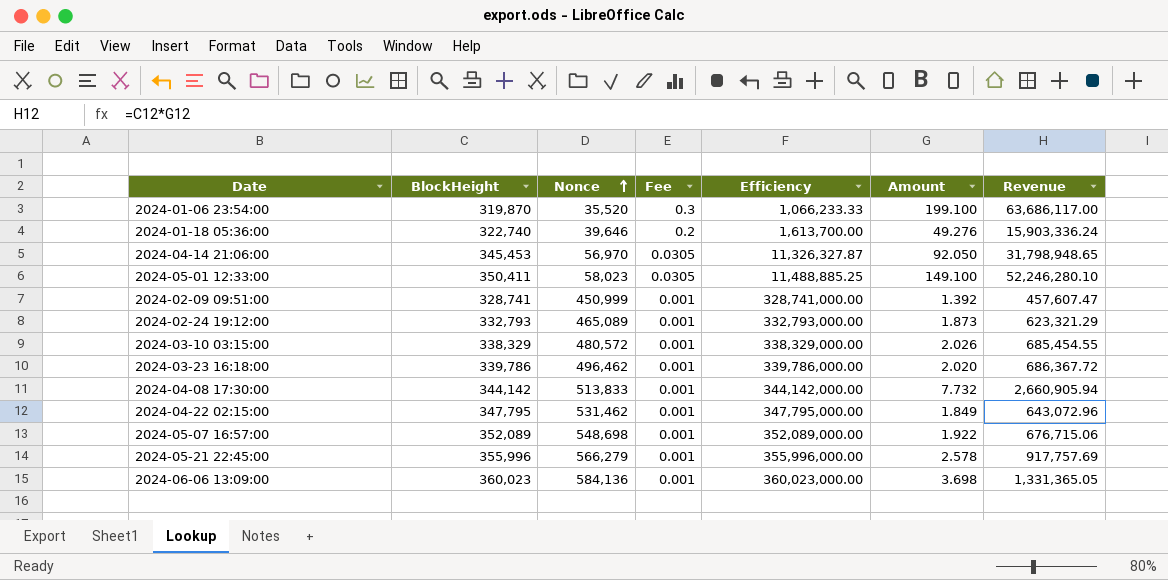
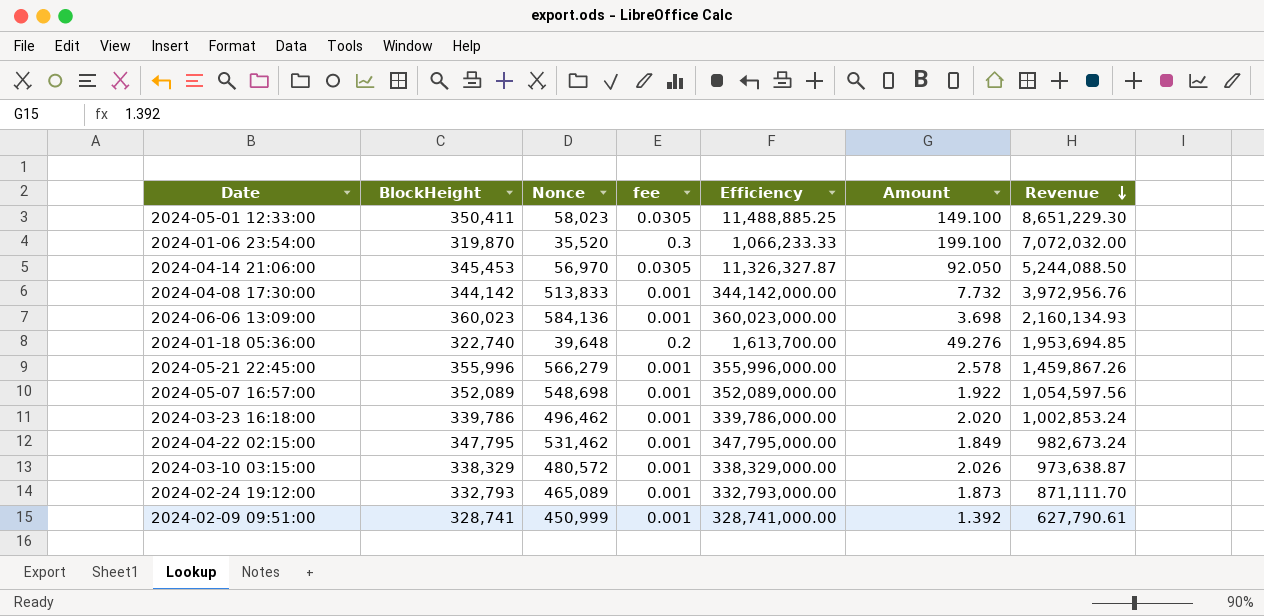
row order: Nonce ascending -> Revenue descending
column name: Fee -> fee
column Revenue | formula: [BlockHeight] * [Amount] -> [Nonce] * [Amount]
2024-01-18 05:36:00 | Nonce: 39,646 -> 39,648

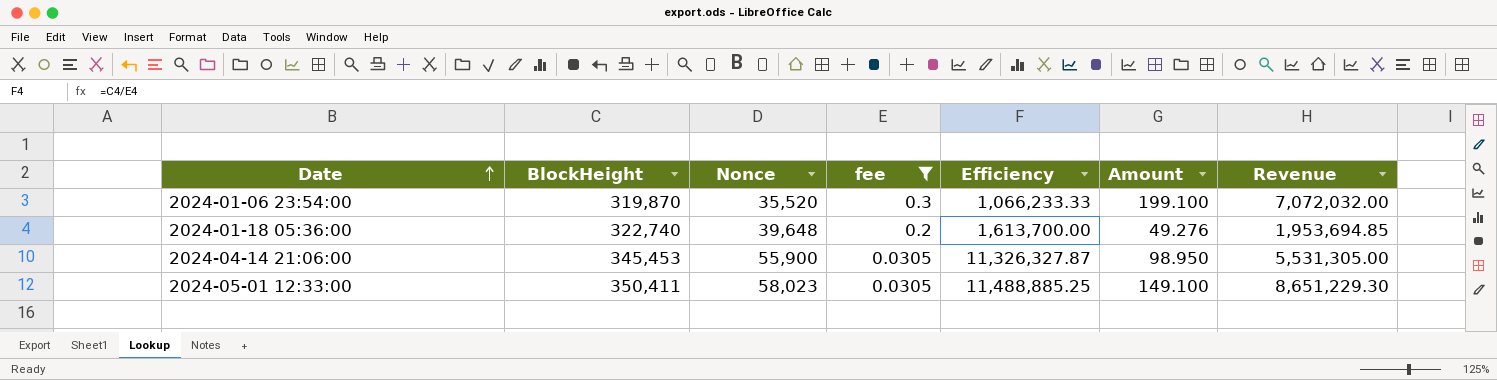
filter: none -> fee != 0.001
row order: Revenue descending -> Date ascending
2024-04-14 21:06:00 | Nonce: 56,970 -> 55,900
2024-04-14 21:06:00 | Amount: 92.050 -> 98.950
2024-04-14 21:06:00 | Revenue: 5,244,088.50 -> 5,531,305.00

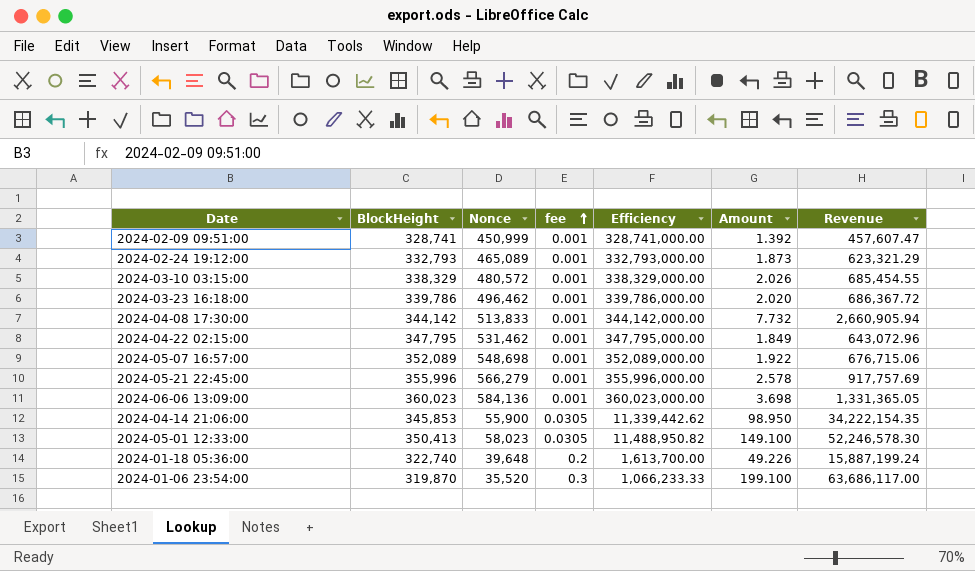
filter: fee != 0.001 -> none
row order: Date ascending -> fee ascending
column Revenue | formula: [Nonce] * [Amount] -> [BlockHeight] * [Amount]
2024-04-14 21:06:00 | BlockHeight: 345,453 -> 345,853
2024-04-14 21:06:00 | Efficiency: 11,326,327.87 -> 11,339,442.62
2024-05-01 12:33:00 | BlockHeight: 350,411 -> 350,413
2024-05-01 12:33:00 | Efficiency: 11,488,885.25 -> 11,488,950.82
2024-01-18 05:36:00 | Amount: 49.276 -> 49.226

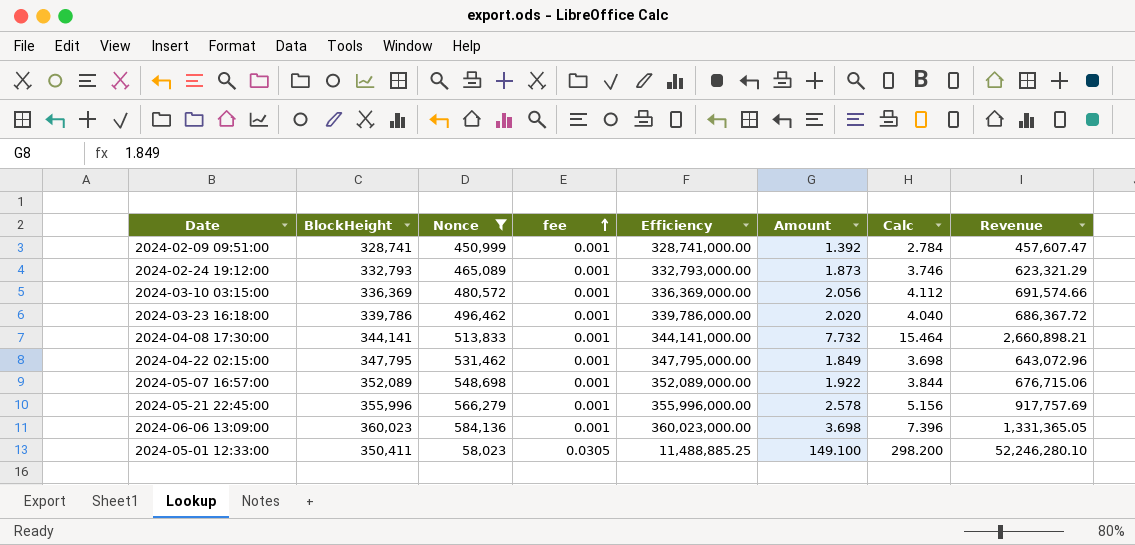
filter: none -> Nonce >= 58,023
column Calc | formula: none -> [Amount] * 2
2024-03-10 03:15:00 | BlockHeight: 338,329 -> 336,369
2024-03-10 03:15:00 | Efficiency: 338,329,000.00 -> 336,369,000.00
2024-03-10 03:15:00 | Amount: 2.026 -> 2.056
2024-03-10 03:15:00 | Revenue: 685,454.55 -> 691,574.66
2024-04-08 17:30:00 | BlockHeight: 344,142 -> 344,141
2024-04-08 17:30:00 | Efficiency: 344,142,000.00 -> 344,141,000.00
2024-04-08 17:30:00 | Revenue: 2,660,905.94 -> 2,660,898.21
2024-05-01 12:33:00 | BlockHeight: 350,413 -> 350,411
2024-05-01 12:33:00 | Efficiency: 11,488,950.82 -> 11,488,885.25
2024-05-01 12:33:00 | Revenue: 52,246,578.30 -> 52,246,280.10

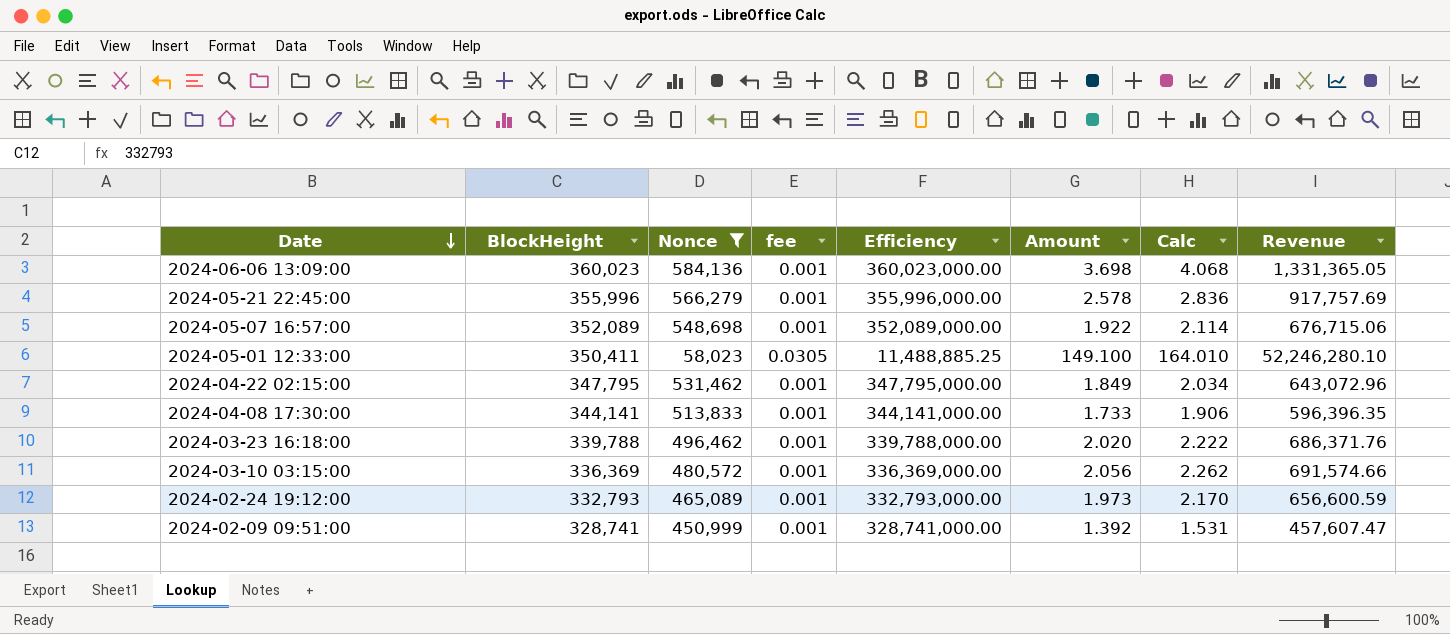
row order: fee ascending -> Date descending
column Calc | formula: [Amount] * 2 -> [Amount] * 1.1
2024-04-08 17:30:00 | Amount: 7.732 -> 1.733
2024-04-08 17:30:00 | Revenue: 2,660,898.21 -> 596,396.35
2024-03-23 16:18:00 | BlockHeight: 339,786 -> 339,788
2024-03-23 16:18:00 | Efficiency: 339,786,000.00 -> 339,788,000.00
2024-03-23 16:18:00 | Revenue: 686,367.72 -> 686,371.76
2024-02-24 19:12:00 | Amount: 1.873 -> 1.973
2024-02-24 19:12:00 | Revenue: 623,321.29 -> 656,600.59

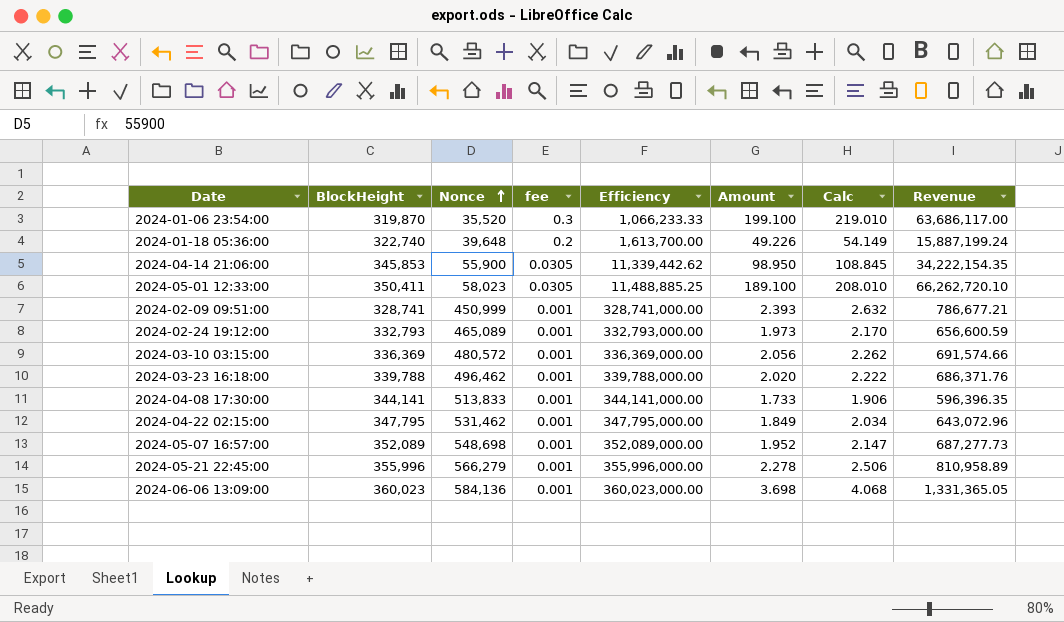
filter: Nonce >= 58,023 -> none
row order: Date descending -> Nonce ascending
2024-05-01 12:33:00 | Amount: 149.100 -> 189.100
2024-05-01 12:33:00 | Calc: 164.010 -> 208.010
2024-05-01 12:33:00 | Revenue: 52,246,280.10 -> 66,262,720.10
2024-02-09 09:51:00 | Amount: 1.392 -> 2.393
2024-02-09 09:51:00 | Calc: 1.531 -> 2.632
2024-02-09 09:51:00 | Revenue: 457,607.47 -> 786,677.21
2024-05-07 16:57:00 | Amount: 1.922 -> 1.952
2024-05-07 16:57:00 | Calc: 2.114 -> 2.147
2024-05-07 16:57:00 | Revenue: 676,715.06 -> 687,277.73
2024-05-21 22:45:00 | Amount: 2.578 -> 2.278
2024-05-21 22:45:00 | Calc: 2.836 -> 2.506
2024-05-21 22:45:00 | Revenue: 917,757.69 -> 810,958.89

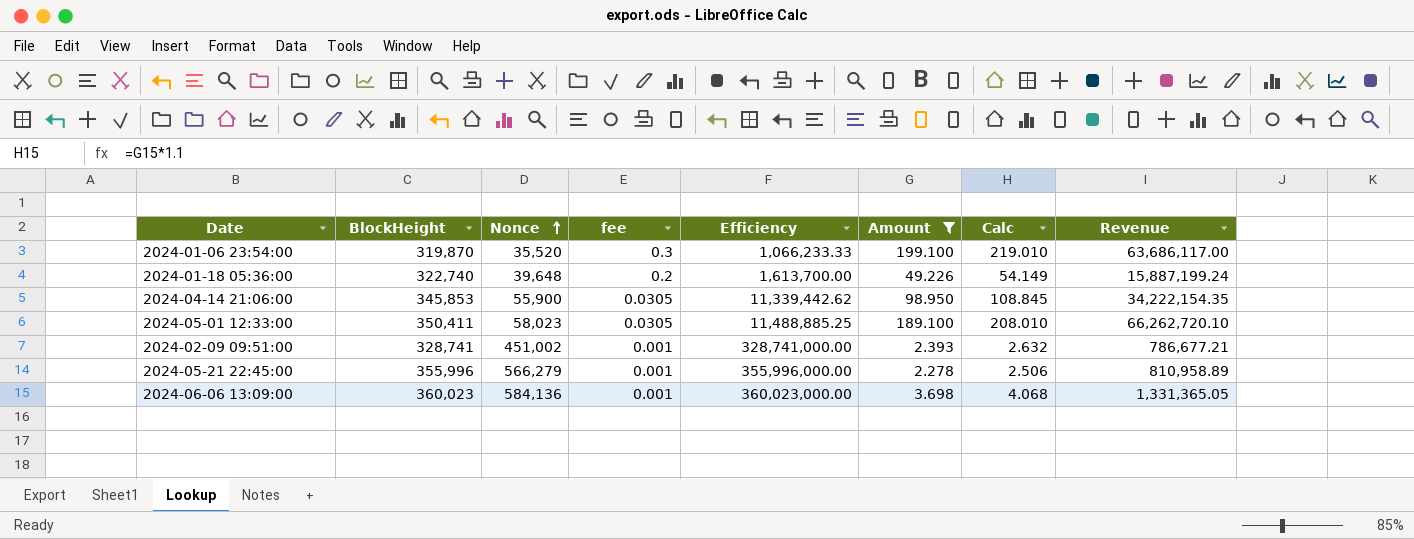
filter: none -> Amount >= 2.278
2024-02-09 09:51:00 | Nonce: 450,999 -> 451,002

